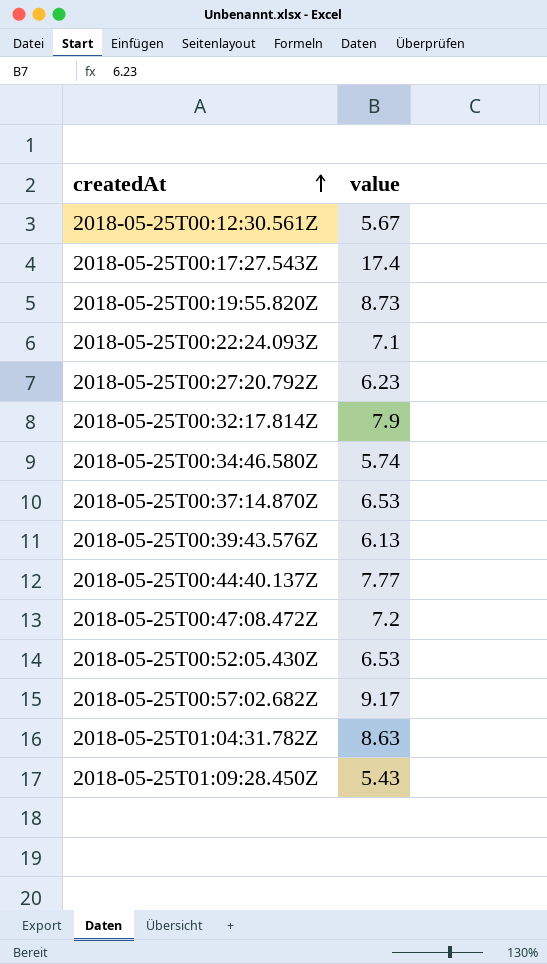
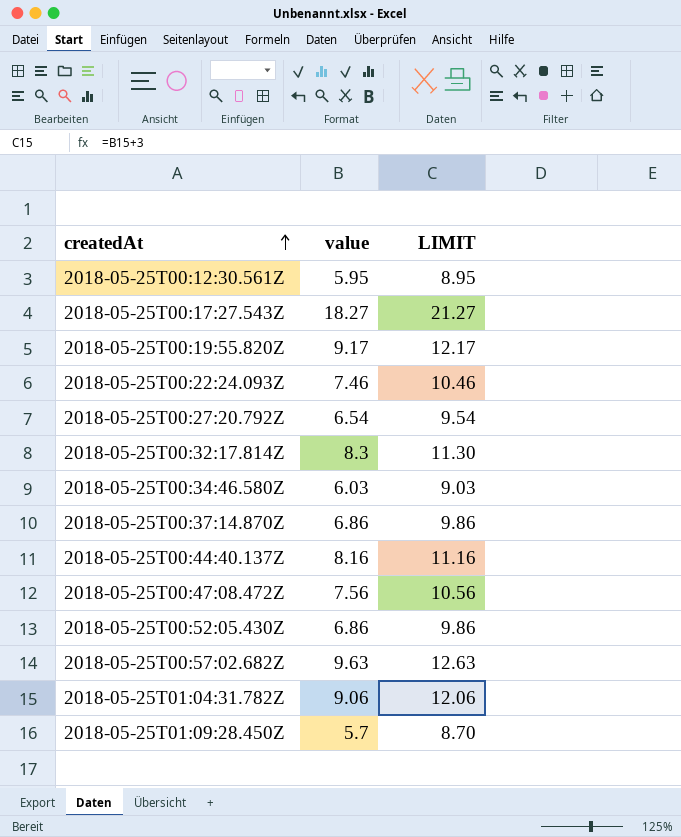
column LIMIT | formula: none -> [value] + 3
row 2018-05-25T00:39:43.576Z: 6.13 -> none
2018-05-25T00:12:30.561Z | value: 5.67 -> 5.95
2018-05-25T00:17:27.543Z | value: 17.4 -> 18.27
2018-05-25T00:19:55.820Z | value: 8.73 -> 9.17
2018-05-25T00:22:24.093Z | value: 7.1 -> 7.46
2018-05-25T00:27:20.792Z | value: 6.23 -> 6.54
2018-05-25T00:32:17.814Z | value: 7.9 -> 8.3
2018-05-25T00:34:46.580Z | value: 5.74 -> 6.03
2018-05-25T00:37:14.870Z | value: 6.53 -> 6.86
2018-05-25T00:44:40.137Z | value: 7.77 -> 8.16
2018-05-25T00:47:08.472Z | value: 7.2 -> 7.56
2018-05-25T00:52:05.430Z | value: 6.53 -> 6.86
2018-05-25T00:57:02.682Z | value: 9.17 -> 9.63
2018-05-25T01:04:31.782Z | value: 8.63 -> 9.06
2018-05-25T01:09:28.450Z | value: 5.43 -> 5.7

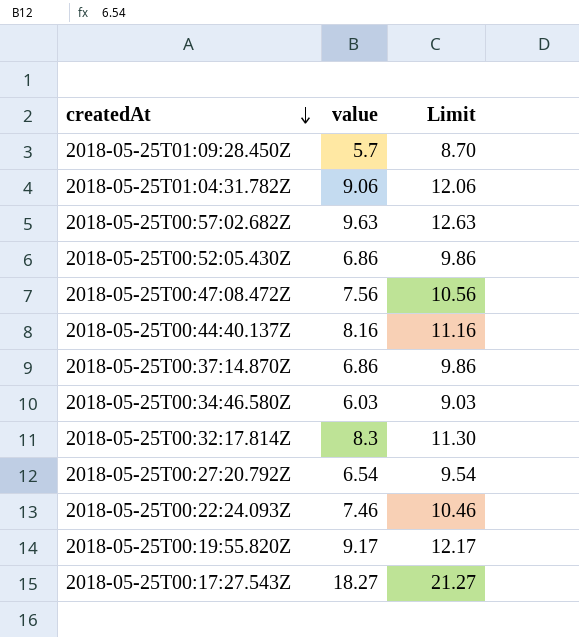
row order: createdAt ascending -> createdAt descending
column name: LIMIT -> Limit
row 2018-05-25T00:12:30.561Z: 5.95 | 8.95 -> none

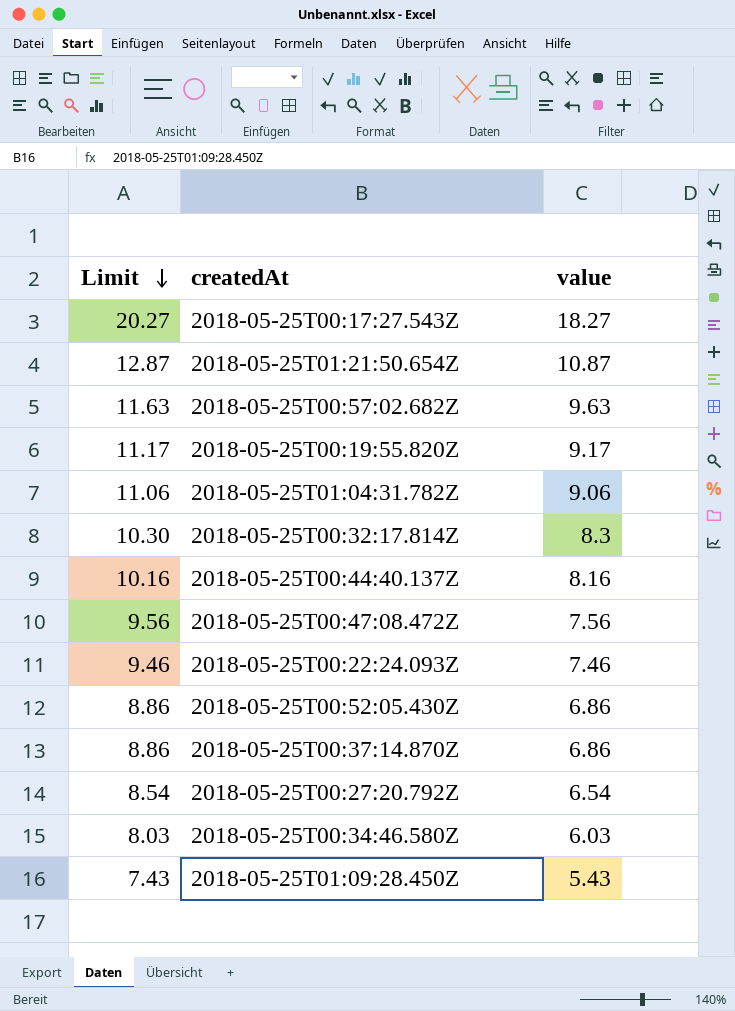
row order: createdAt descending -> Limit descending
column Limit | formula: [value] + 3 -> [value] + 2
column Limit | position: 3 -> 1
row 2018-05-25T01:21:50.654Z: none -> 12.87 | 10.87
2018-05-25T01:09:28.450Z | value: 5.7 -> 5.43

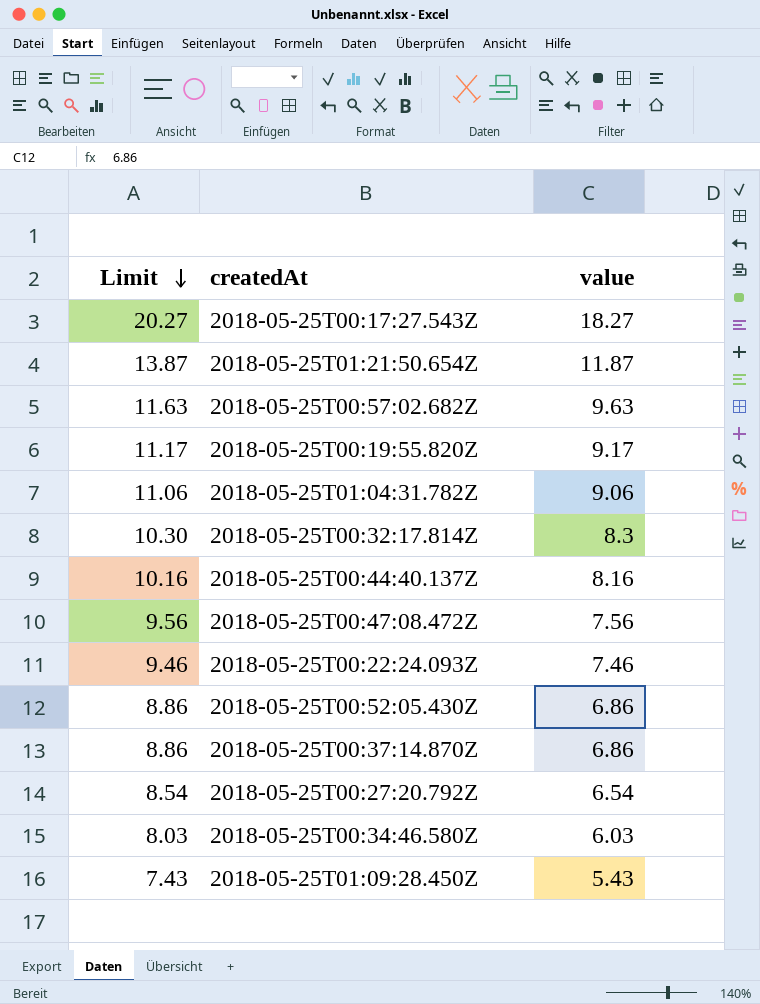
2018-05-25T01:21:50.654Z | Limit: 12.87 -> 13.87
2018-05-25T01:21:50.654Z | value: 10.87 -> 11.87

